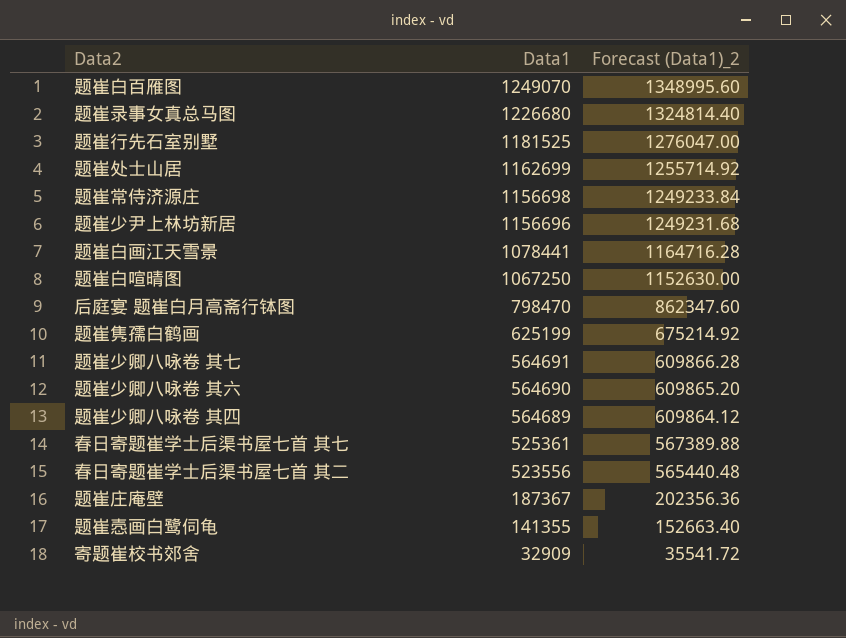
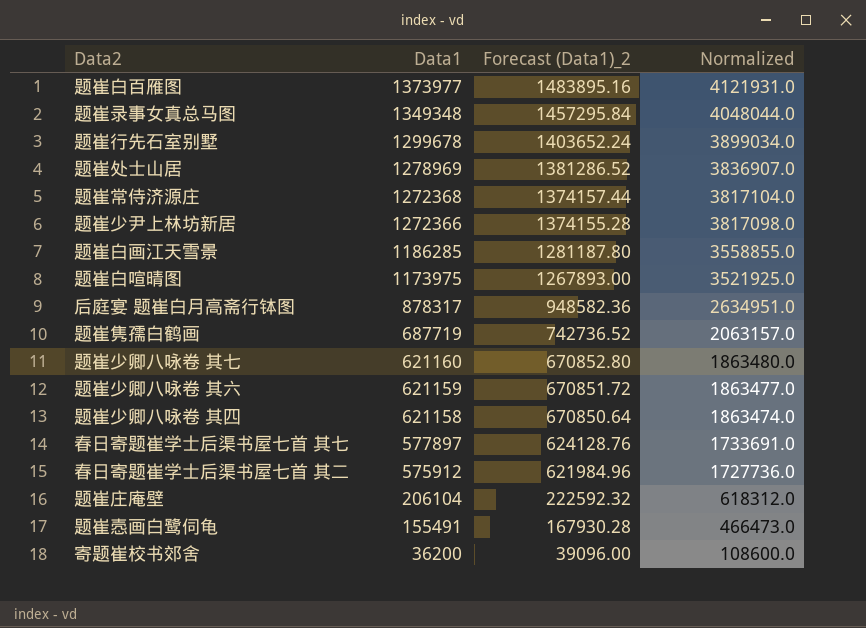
column Normalized | formula: none -> [Data1] * 3
题崔白百雁图 | Data1: 1249070 -> 1373977
题崔白百雁图 | Forecast (Data1)_2: 1348995.60 -> 1483895.16
题崔录事女真总马图 | Data1: 1226680 -> 1349348
题崔录事女真总马图 | Forecast (Data1)_2: 1324814.40 -> 1457295.84
题崔行先石室别墅 | Data1: 1181525 -> 1299678
题崔行先石室别墅 | Forecast (Data1)_2: 1276047.00 -> 1403652.24
题崔处士山居 | Data1: 1162699 -> 1278969
题崔处士山居 | Forecast (Data1)_2: 1255714.92 -> 1381286.52
题崔常侍济源庄 | Data1: 1156698 -> 1272368
题崔常侍济源庄 | Forecast (Data1)_2: 1249233.84 -> 1374157.44
题崔少尹上林坊新居 | Data1: 1156696 -> 1272366
题崔少尹上林坊新居 | Forecast (Data1)_2: 1249231.68 -> 1374155.28
题崔白画江天雪景 | Data1: 1078441 -> 1186285
题崔白画江天雪景 | Forecast (Data1)_2: 1164716.28 -> 1281187.80
题崔白喧晴图 | Data1: 1067250 -> 1173975
题崔白喧晴图 | Forecast (Data1)_2: 1152630.00 -> 1267893.00
后庭宴 题崔白月高斋行钵图 | Data1: 798470 -> 878317
后庭宴 题崔白月高斋行钵图 | Forecast (Data1)_2: 862347.60 -> 948582.36
题崔隽孺白鹤画 | Data1: 625199 -> 687719
题崔隽孺白鹤画 | Forecast (Data1)_2: 675214.92 -> 742736.52
题崔少卿八咏卷 其七 | Data1: 564691 -> 621160
题崔少卿八咏卷 其七 | Forecast (Data1)_2: 609866.28 -> 670852.80
题崔少卿八咏卷 其六 | Data1: 564690 -> 621159
题崔少卿八咏卷 其六 | Forecast (Data1)_2: 609865.20 -> 670851.72
题崔少卿八咏卷 其四 | Data1: 564689 -> 621158
题崔少卿八咏卷 其四 | Forecast (Data1)_2: 609864.12 -> 670850.64
春日寄题崔学士后渠书屋七首 其七 | Data1: 525361 -> 577897
春日寄题崔学士后渠书屋七首 其七 | Forecast (Data1)_2: 567389.88 -> 624128.76
春日寄题崔学士后渠书屋七首 其二 | Data1: 523556 -> 575912
春日寄题崔学士后渠书屋七首 其二 | Forecast (Data1)_2: 565440.48 -> 621984.96
题崔庄庵壁 | Data1: 187367 -> 206104
题崔庄庵壁 | Forecast (Data1)_2: 202356.36 -> 222592.32
题崔悫画白鹭伺龟 | Data1: 141355 -> 155491
题崔悫画白鹭伺龟 | Forecast (Data1)_2: 152663.40 -> 167930.28
寄题崔校书郊舍 | Data1: 32909 -> 36200
寄题崔校书郊舍 | Forecast (Data1)_2: 35541.72 -> 39096.00

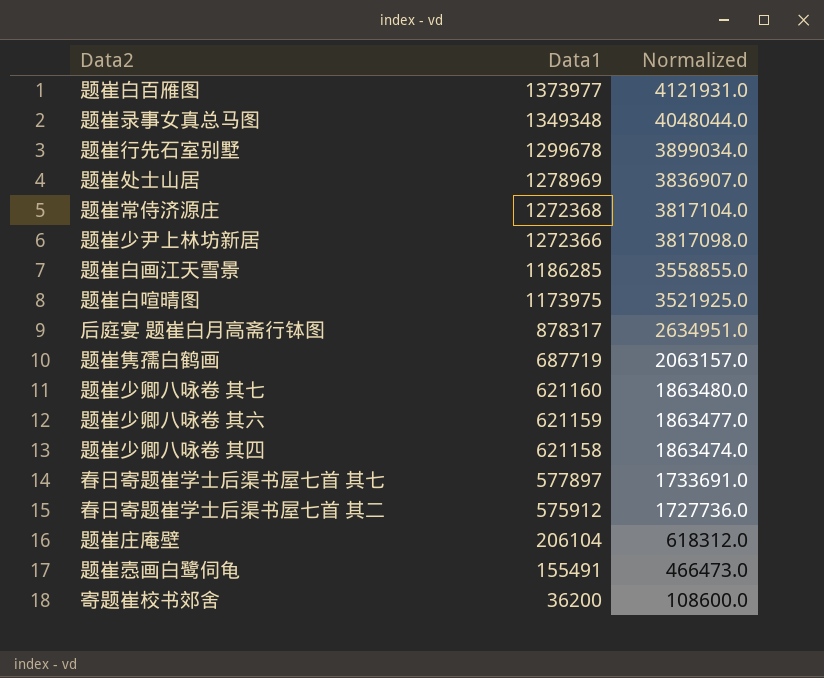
column Forecast (Data1)_2 | formula: [Data1] * 1.08 -> none

